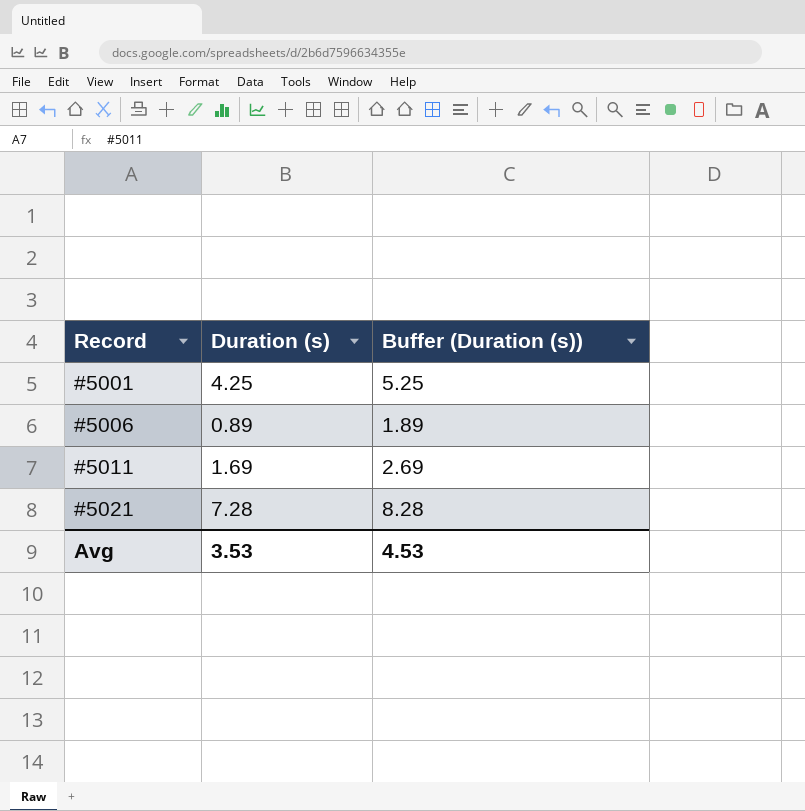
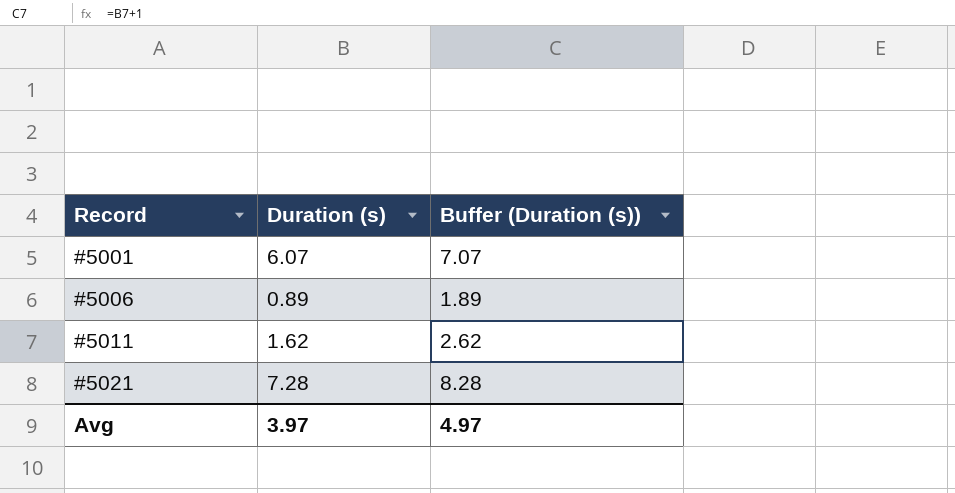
#5001 | Duration (s): 4.25 -> 6.07
#5001 | Buffer (Duration (s)): 5.25 -> 7.07
#5011 | Duration (s): 1.69 -> 1.62
#5011 | Buffer (Duration (s)): 2.69 -> 2.62
Avg | Duration (s): 3.53 -> 3.97
Avg | Buffer (Duration (s)): 4.53 -> 4.97

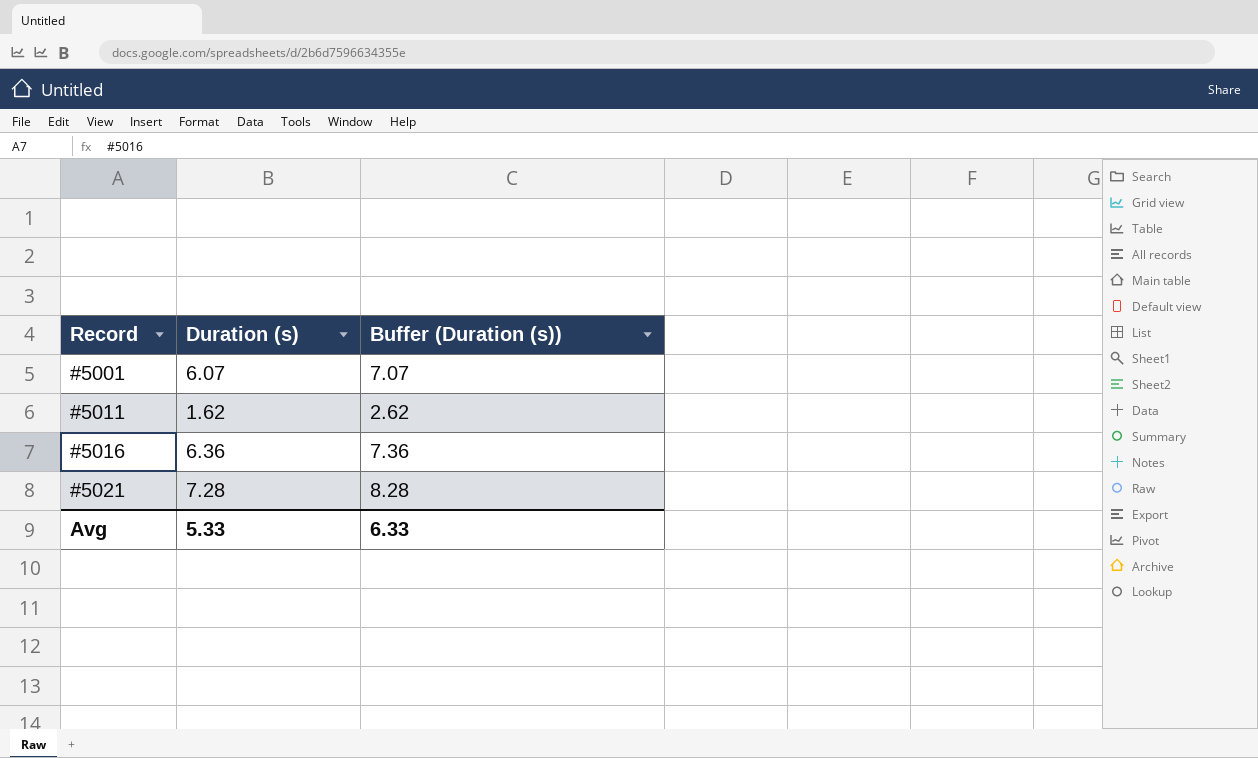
row #5006: 0.89 | 1.89 -> none
row #5016: none -> 6.36 | 7.36
Avg | Duration (s): 3.97 -> 5.33
Avg | Buffer (Duration (s)): 4.97 -> 6.33

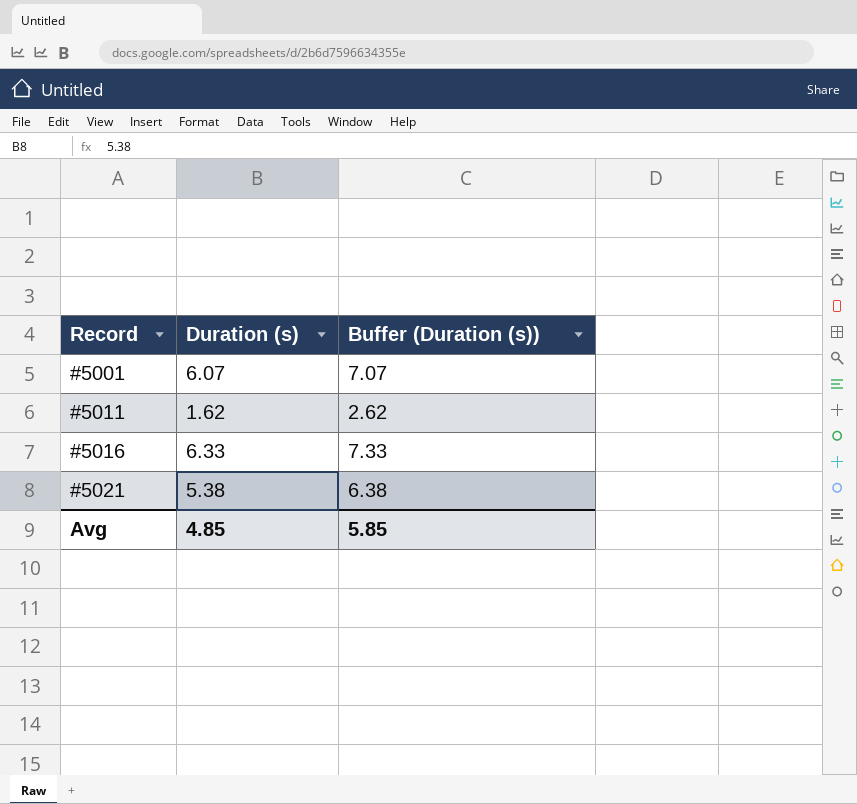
#5016 | Duration (s): 6.36 -> 6.33
#5016 | Buffer (Duration (s)): 7.36 -> 7.33
#5021 | Duration (s): 7.28 -> 5.38
#5021 | Buffer (Duration (s)): 8.28 -> 6.38
Avg | Duration (s): 5.33 -> 4.85
Avg | Buffer (Duration (s)): 6.33 -> 5.85

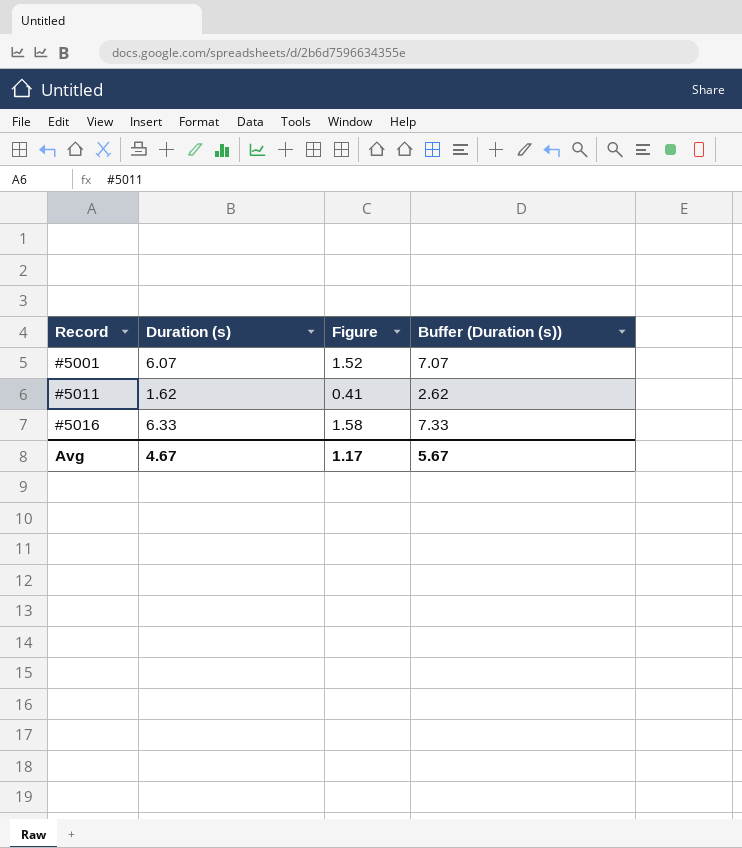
column Figure | formula: none -> [Duration (s)] * 0.25
row #5021: 5.38 | 6.38 -> none
Avg | Duration (s): 4.85 -> 4.67
Avg | Buffer (Duration (s)): 5.85 -> 5.67

